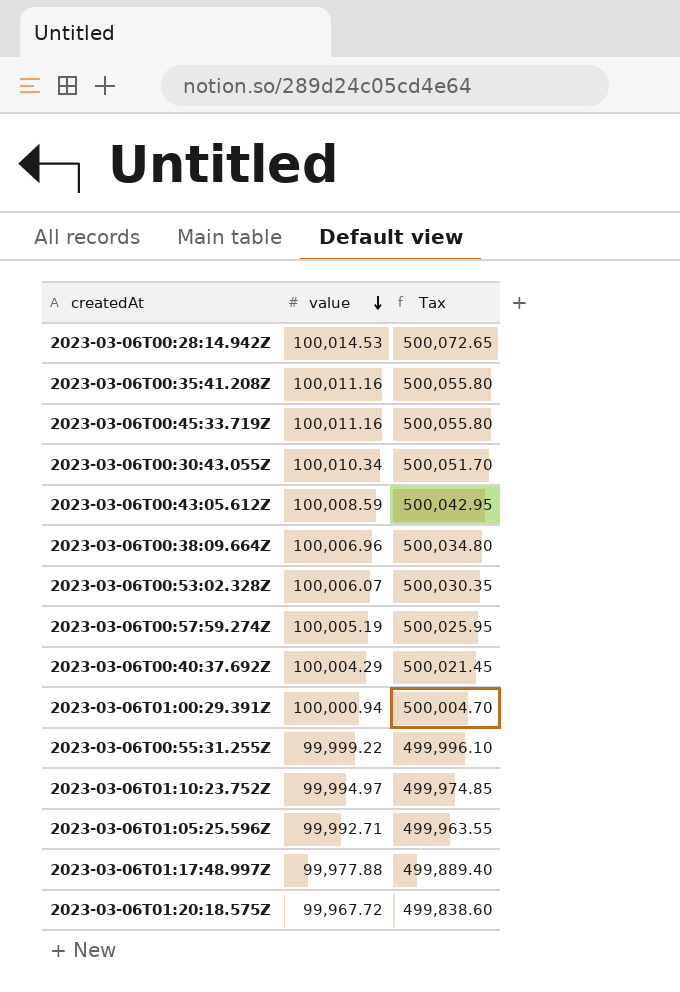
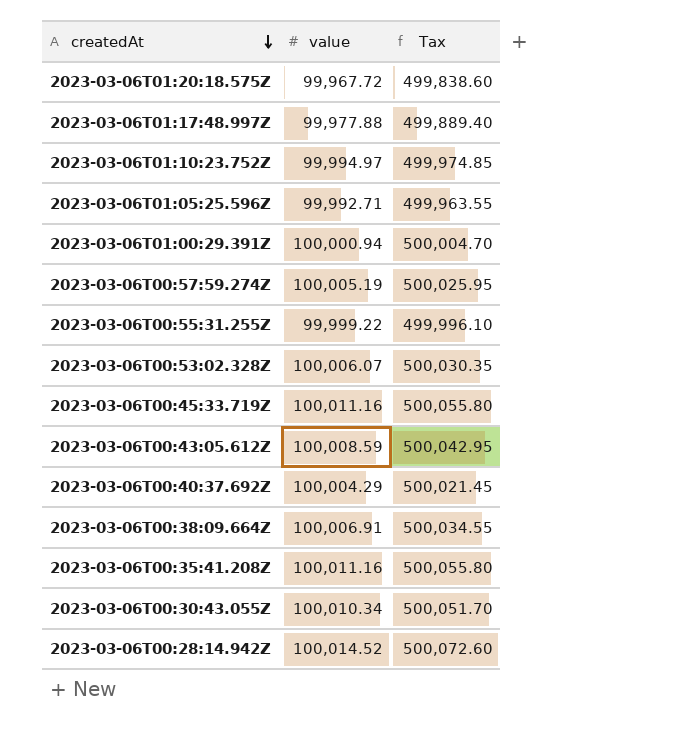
row order: value descending -> createdAt descending
2023-03-06T00:38:09.664Z | value: 100,006.96 -> 100,006.91
2023-03-06T00:38:09.664Z | Tax: 500,034.80 -> 500,034.55
2023-03-06T00:28:14.942Z | value: 100,014.53 -> 100,014.52
2023-03-06T00:28:14.942Z | Tax: 500,072.65 -> 500,072.60

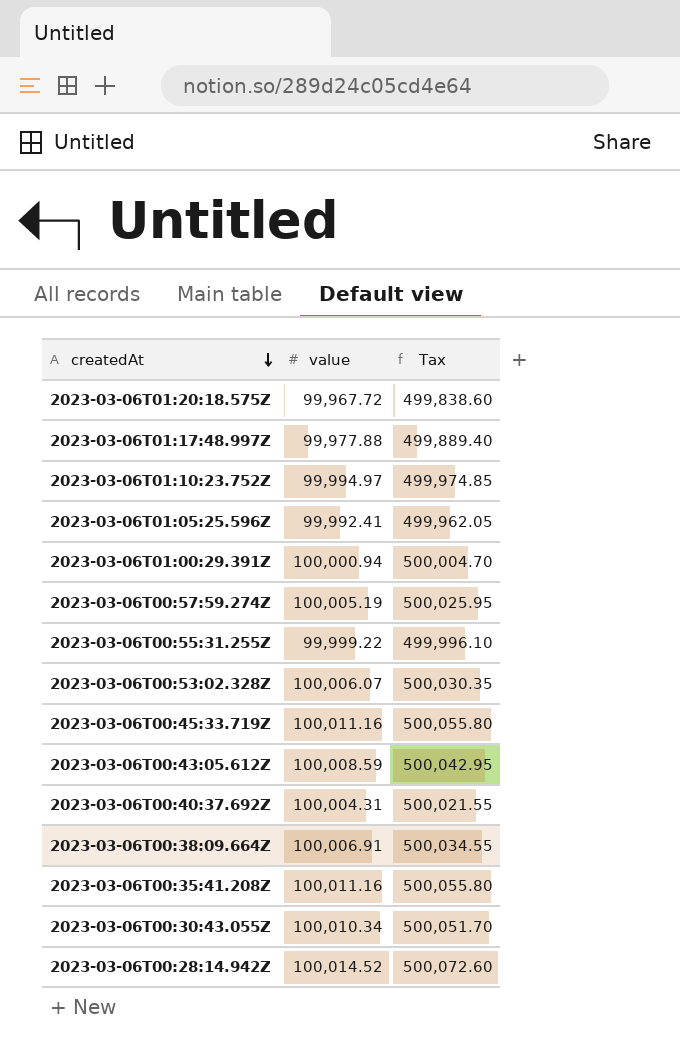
2023-03-06T01:05:25.596Z | value: 99,992.71 -> 99,992.41
2023-03-06T01:05:25.596Z | Tax: 499,963.55 -> 499,962.05
2023-03-06T00:40:37.692Z | value: 100,004.29 -> 100,004.31
2023-03-06T00:40:37.692Z | Tax: 500,021.45 -> 500,021.55

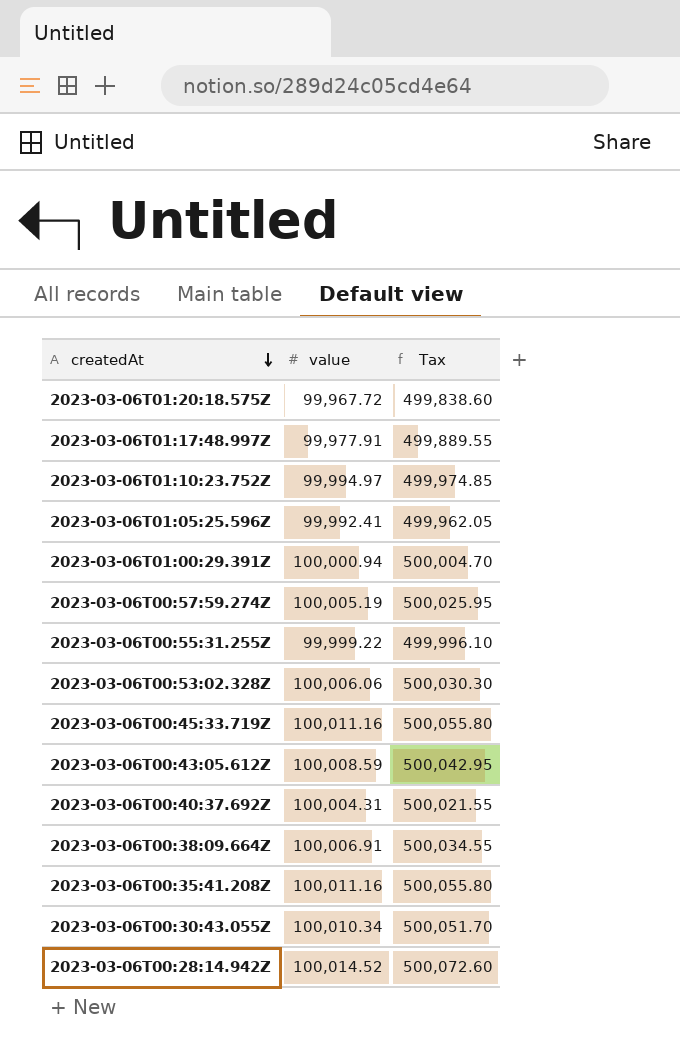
2023-03-06T01:17:48.997Z | value: 99,977.88 -> 99,977.91
2023-03-06T01:17:48.997Z | Tax: 499,889.40 -> 499,889.55
2023-03-06T00:53:02.328Z | value: 100,006.07 -> 100,006.06
2023-03-06T00:53:02.328Z | Tax: 500,030.35 -> 500,030.30

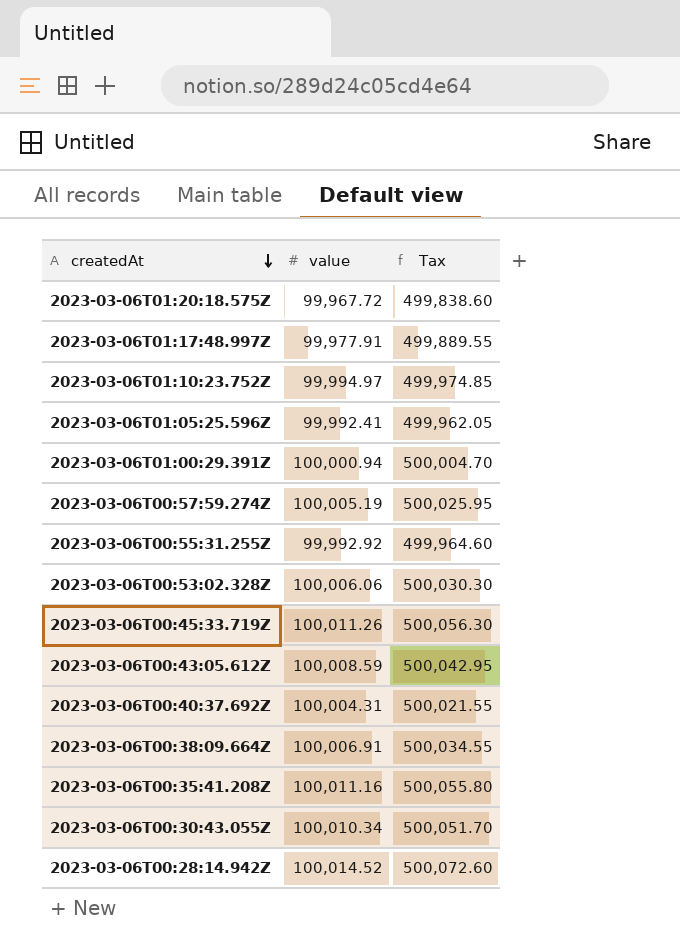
2023-03-06T00:55:31.255Z | value: 99,999.22 -> 99,992.92
2023-03-06T00:55:31.255Z | Tax: 499,996.10 -> 499,964.60
2023-03-06T00:45:33.719Z | value: 100,011.16 -> 100,011.26
2023-03-06T00:45:33.719Z | Tax: 500,055.80 -> 500,056.30

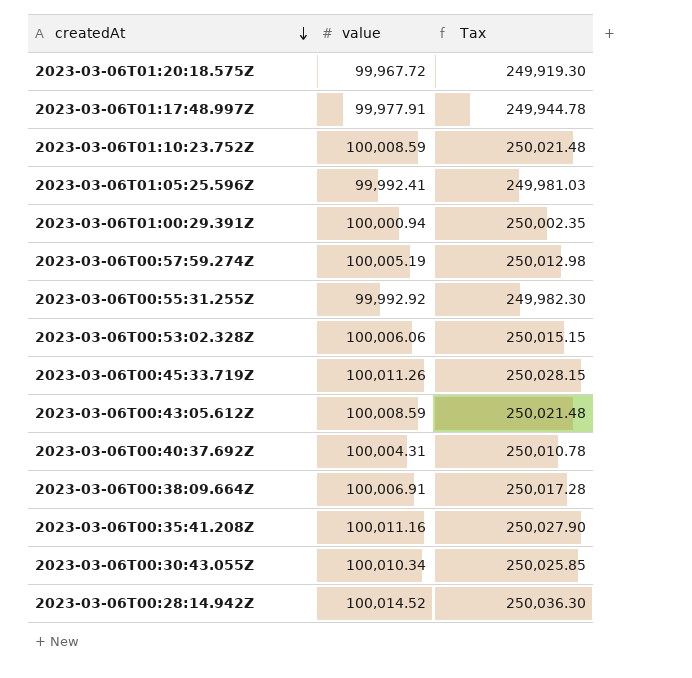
column Tax | formula: [value] * 5 -> [value] * 2.5
2023-03-06T01:10:23.752Z | value: 99,994.97 -> 100,008.59

